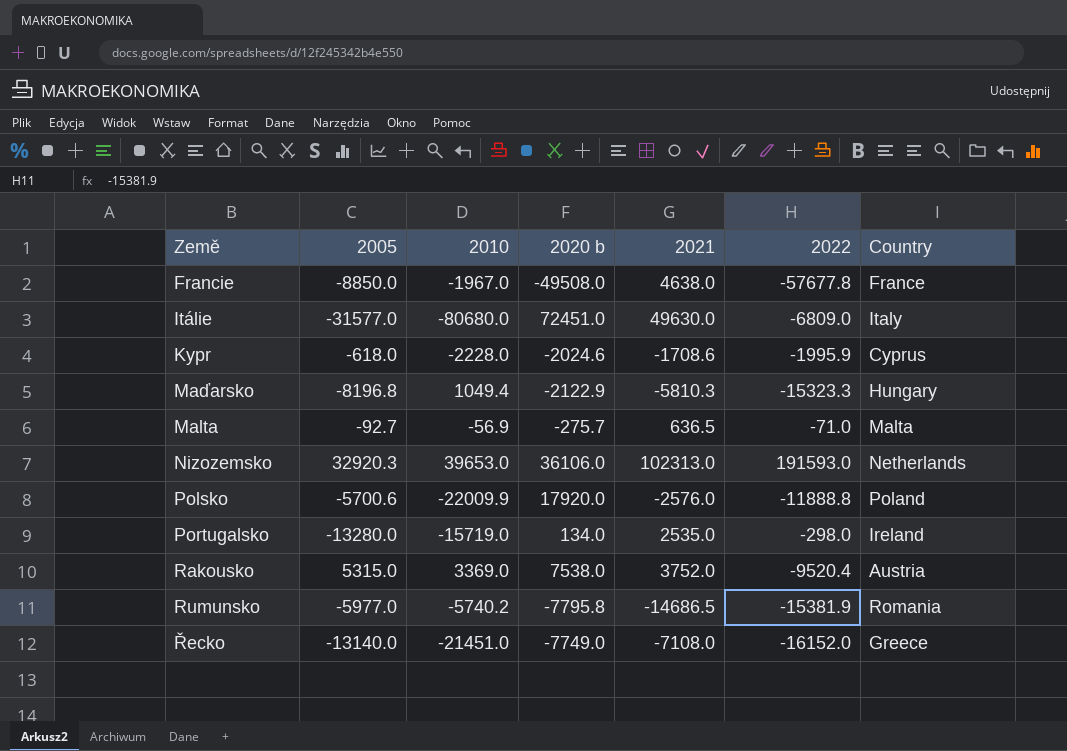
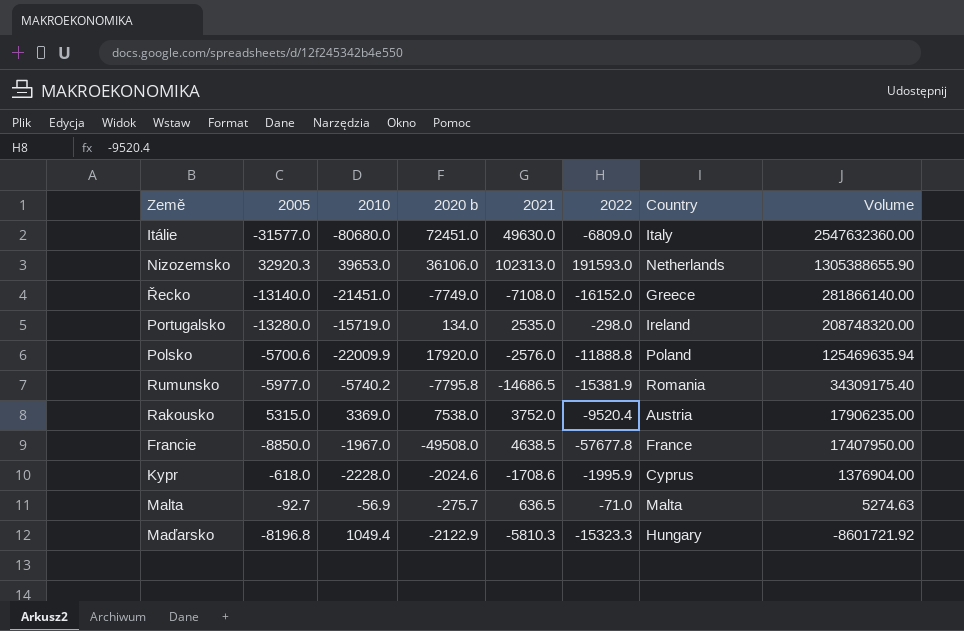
row order: none -> Volume descending
column Volume | formula: none -> [2005] * [2010]
Francie | 2021: 4638.0 -> 4638.5

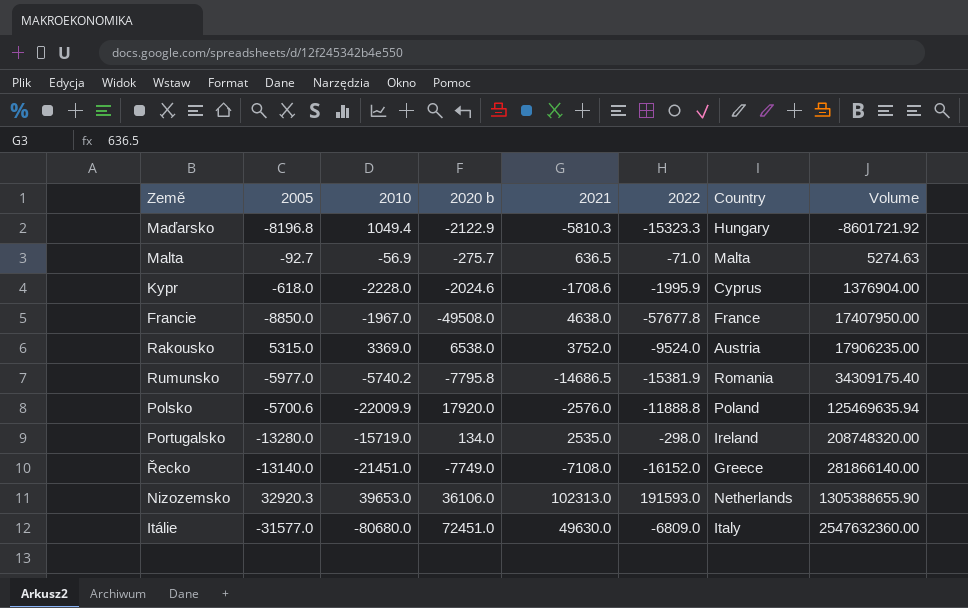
row order: Volume descending -> Volume ascending
Francie | 2021: 4638.5 -> 4638.0
Rakousko | 2020 b: 7538.0 -> 6538.0
Rakousko | 2022: -9520.4 -> -9524.0

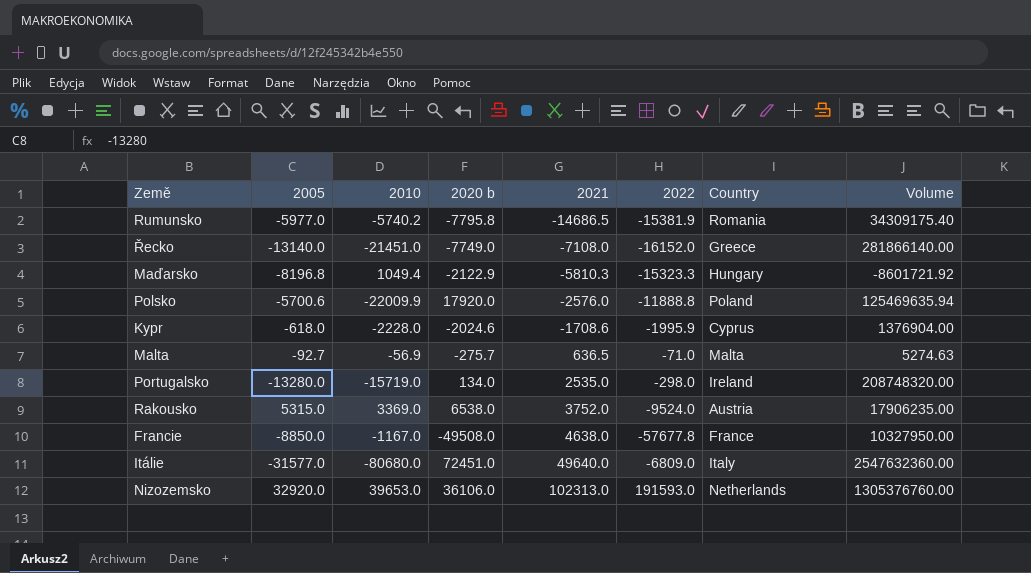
row order: Volume ascending -> 2021 ascending
Francie | 2010: -1967.0 -> -1167.0
Francie | Volume: 17407950.00 -> 10327950.00
Itálie | 2021: 49630.0 -> 49640.0
Nizozemsko | 2005: 32920.3 -> 32920.0
Nizozemsko | Volume: 1305388655.90 -> 1305376760.00

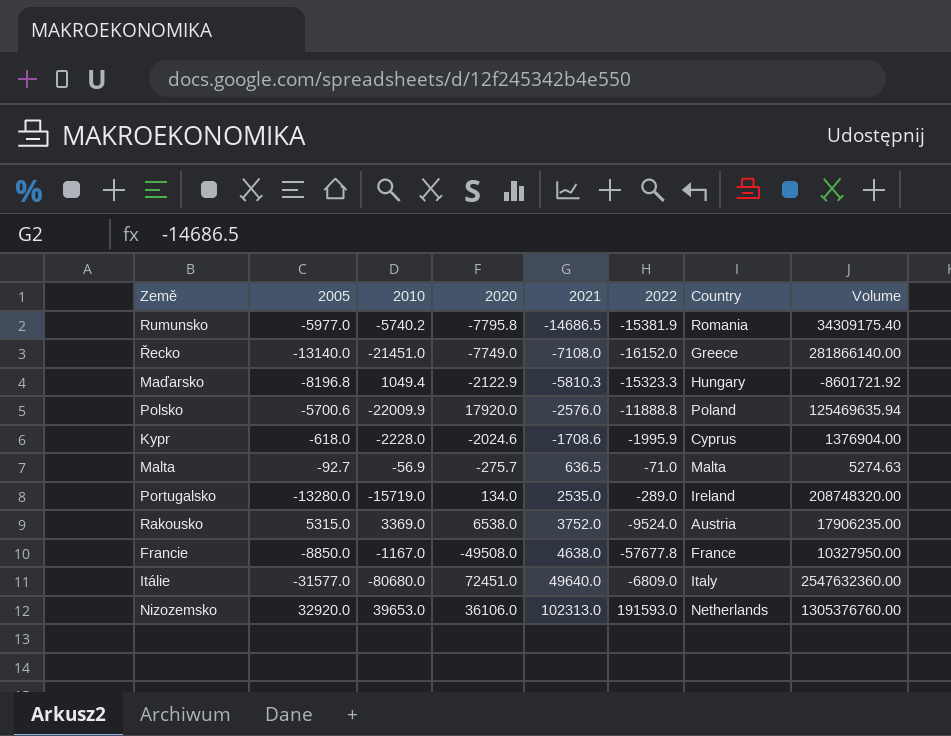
column name: 2020 b -> 2020
Portugalsko | 2022: -298.0 -> -289.0

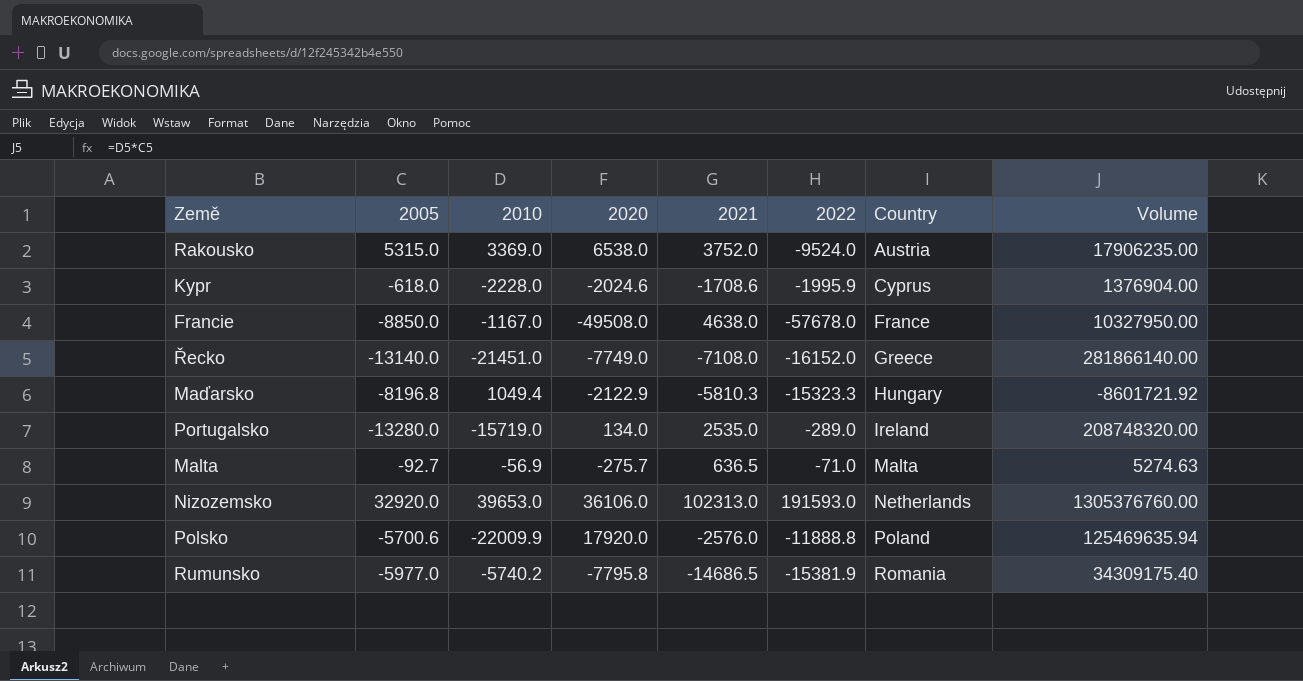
row order: 2021 ascending -> Country ascending
row Itálie: -31577.0 | -80680.0 | 72451.0 | 49640.0 | -6809.0 | Italy | 2547632360.00 -> none
Francie | 2022: -57677.8 -> -57678.0

